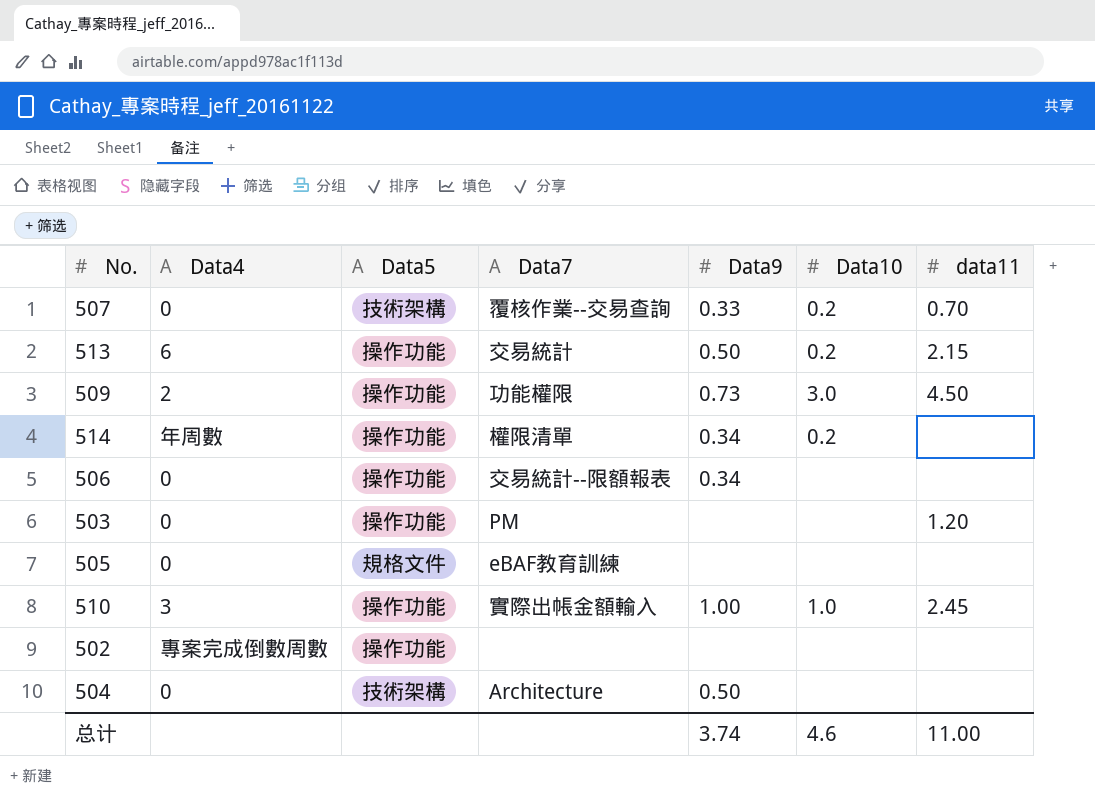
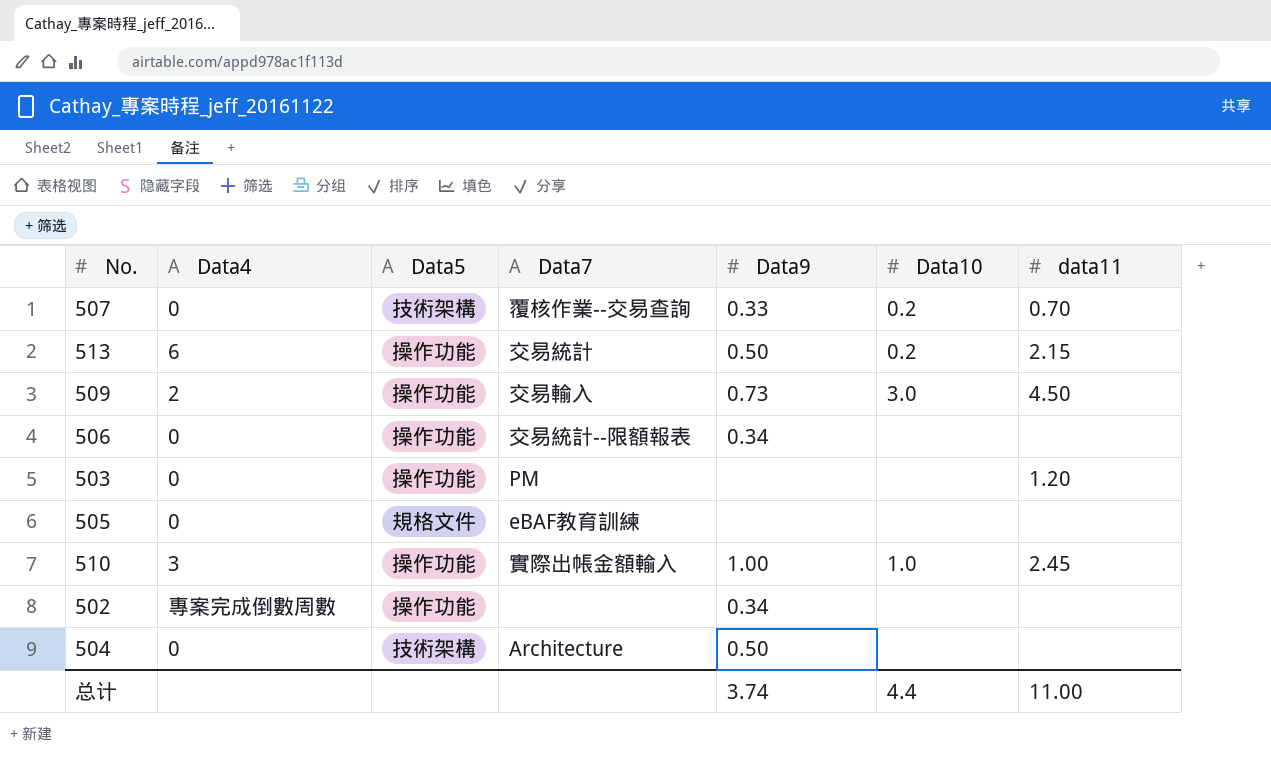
row 514: 年周數 | 操作功能 | 權限清單 | 0.34 | 0.2 | none -> none
509 | Data7: 功能權限 -> 交易輸入
502 | Data9: none -> 0.34
总计 | Data10: 4.6 -> 4.4

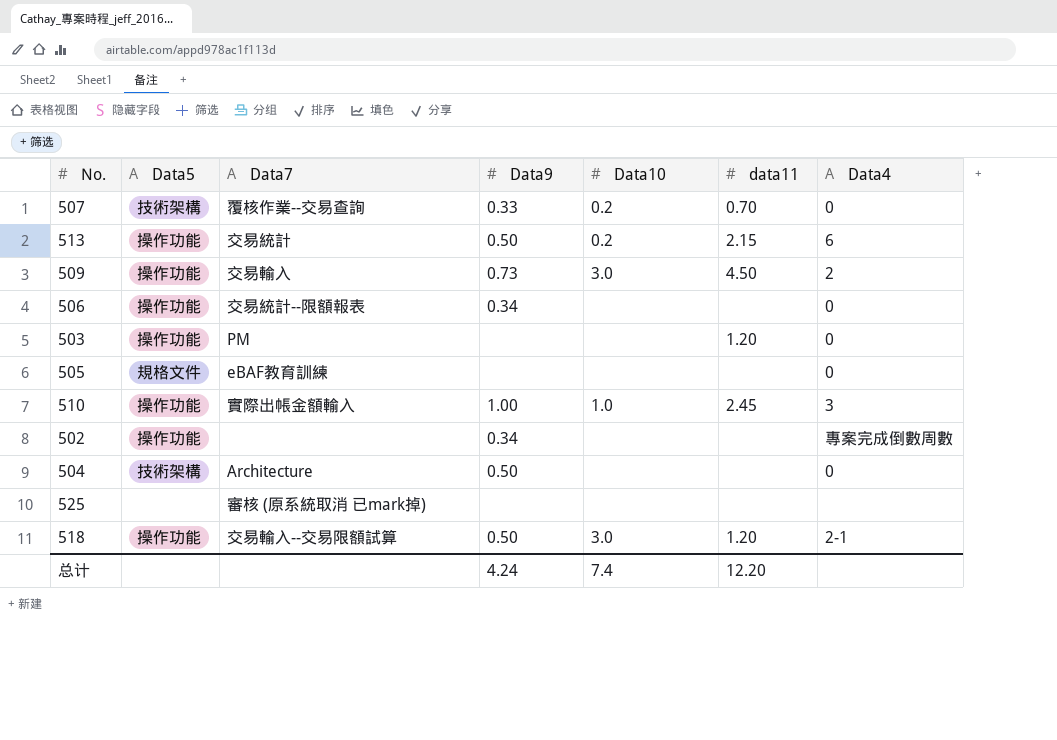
column Data4 | position: 2 -> 7
row 525: none -> none | 審核 (原系統取消 已mark掉) | none | none | none | none
row 518: none -> 操作功能 | 交易輸入--交易限額試算 | 0.50 | 3.0 | 1.20 | 2-1
总计 | Data9: 3.74 -> 4.24
总计 | Data10: 4.4 -> 7.4
总计 | data11: 11.00 -> 12.20

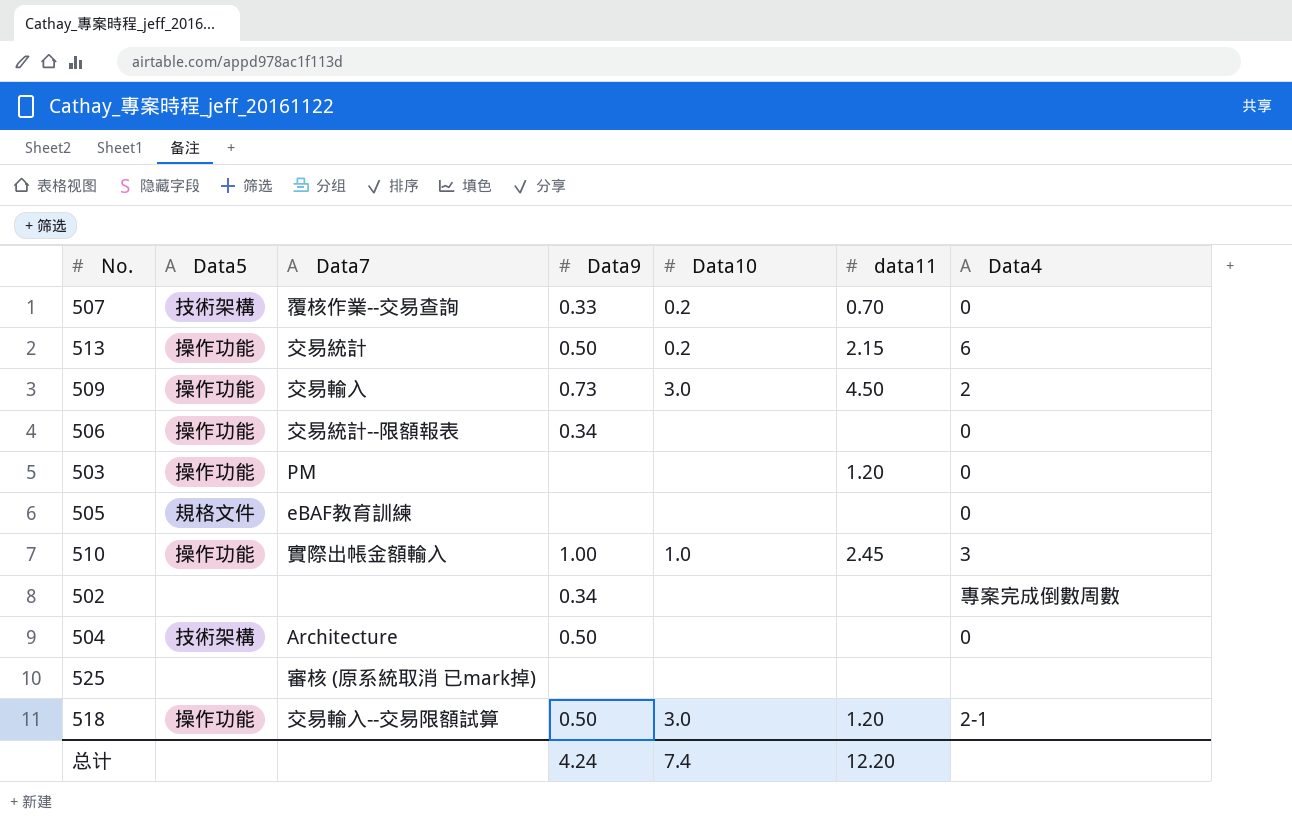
502 | Data5: 操作功能 -> none

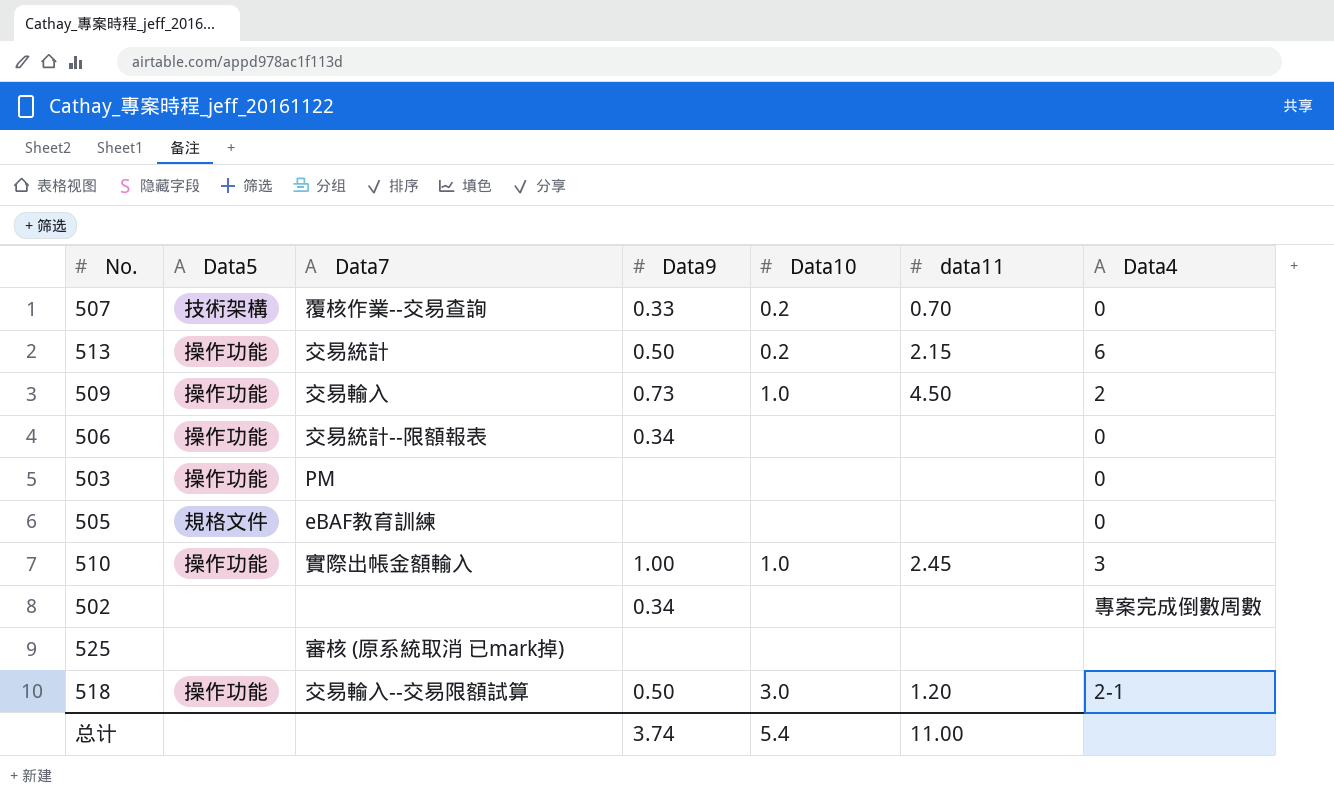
row 504: 技術架構 | Architecture | 0.50 | none | none | 0 -> none
509 | Data10: 3.0 -> 1.0
503 | data11: 1.20 -> none
总计 | Data9: 4.24 -> 3.74
总计 | Data10: 7.4 -> 5.4
总计 | data11: 12.20 -> 11.00

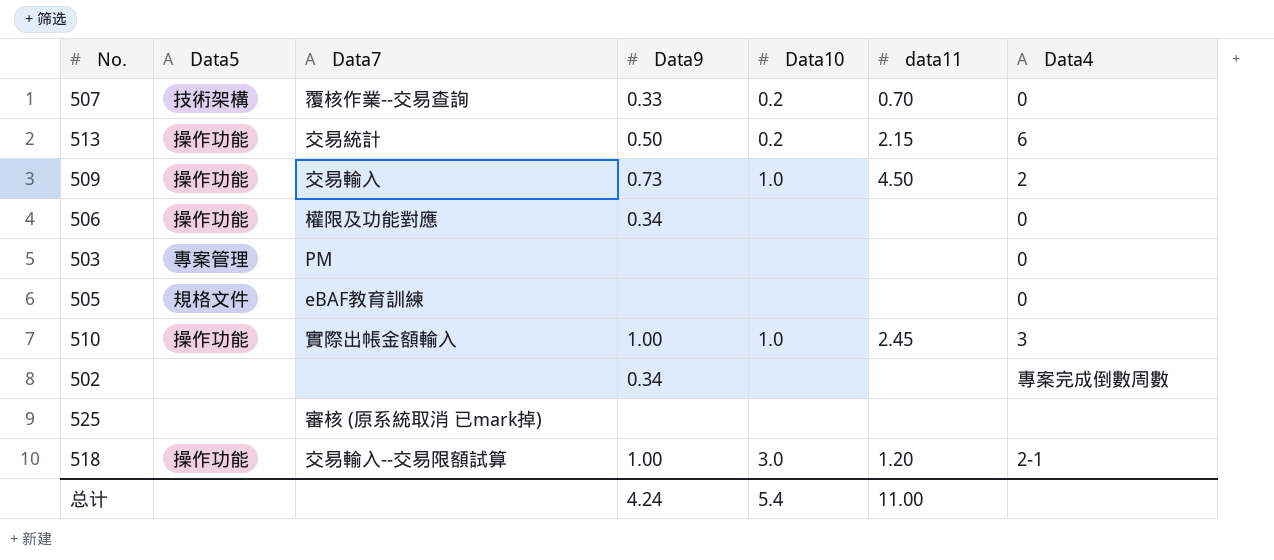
506 | Data7: 交易統計--限額報表 -> 權限及功能對應
503 | Data5: 操作功能 -> 專案管理
518 | Data9: 0.50 -> 1.00
总计 | Data9: 3.74 -> 4.24

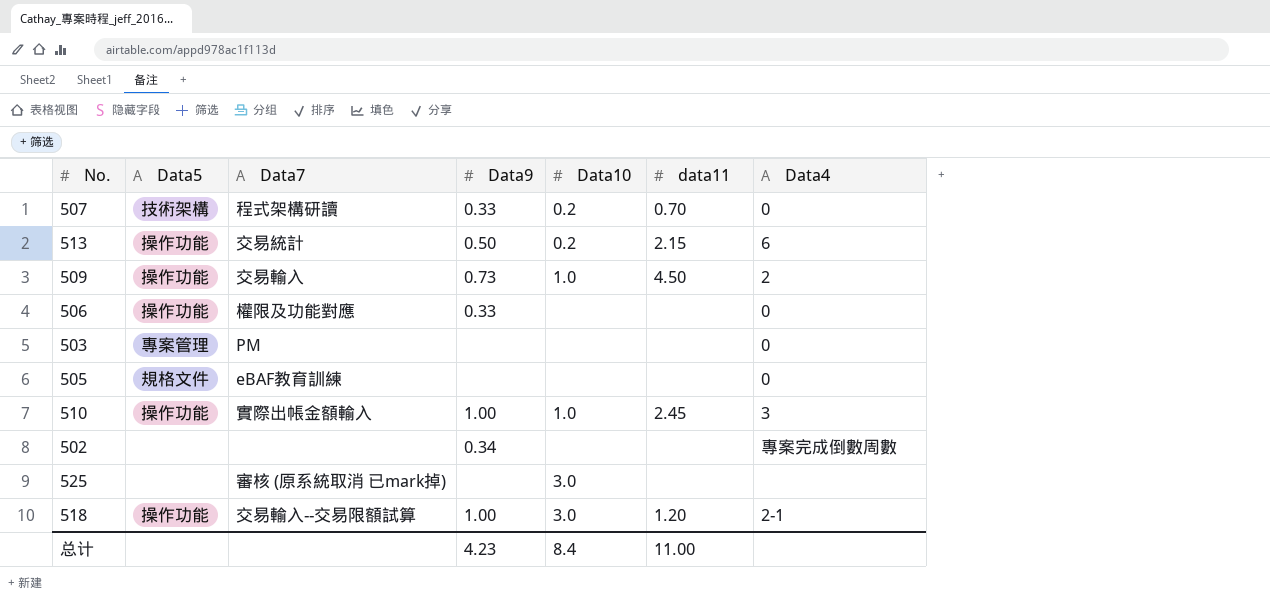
507 | Data7: 覆核作業--交易查詢 -> 程式架構研讀
506 | Data9: 0.34 -> 0.33
525 | Data10: none -> 3.0
总计 | Data9: 4.24 -> 4.23
总计 | Data10: 5.4 -> 8.4

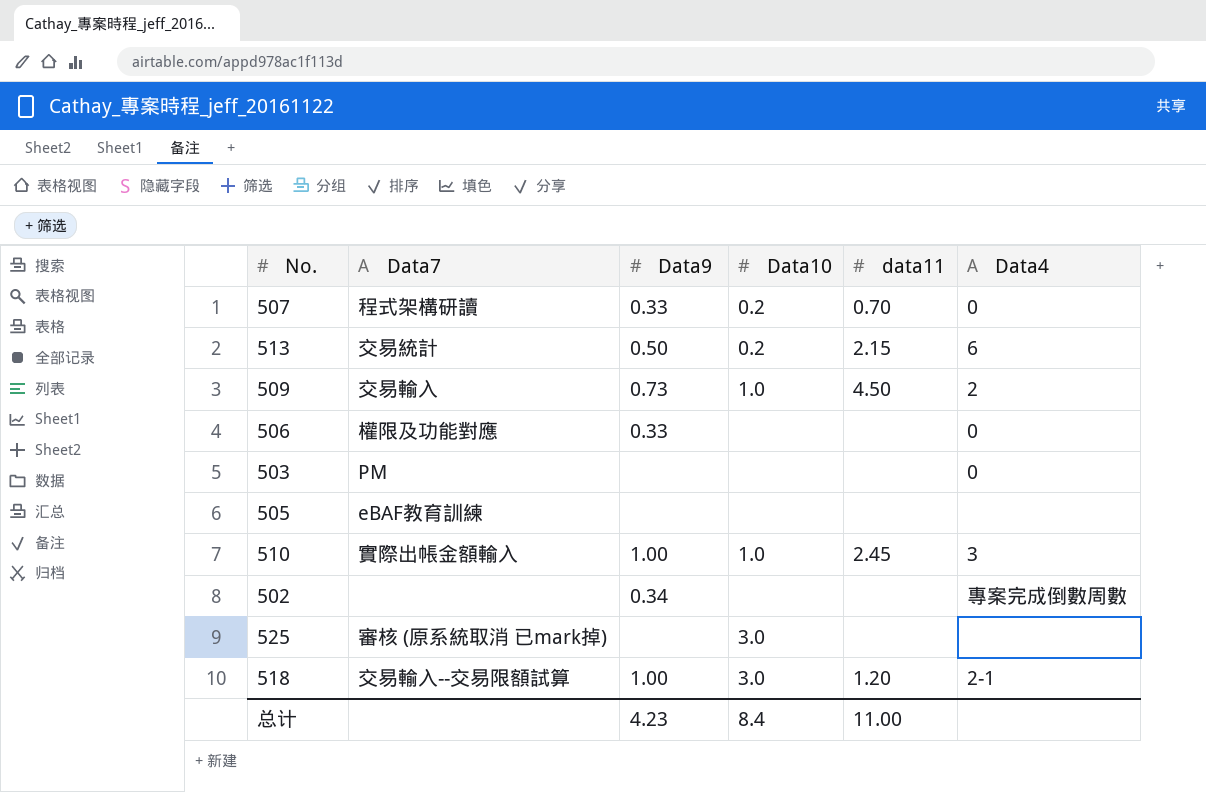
column Data5 | position: 2 -> none
505 | Data4: 0 -> none

